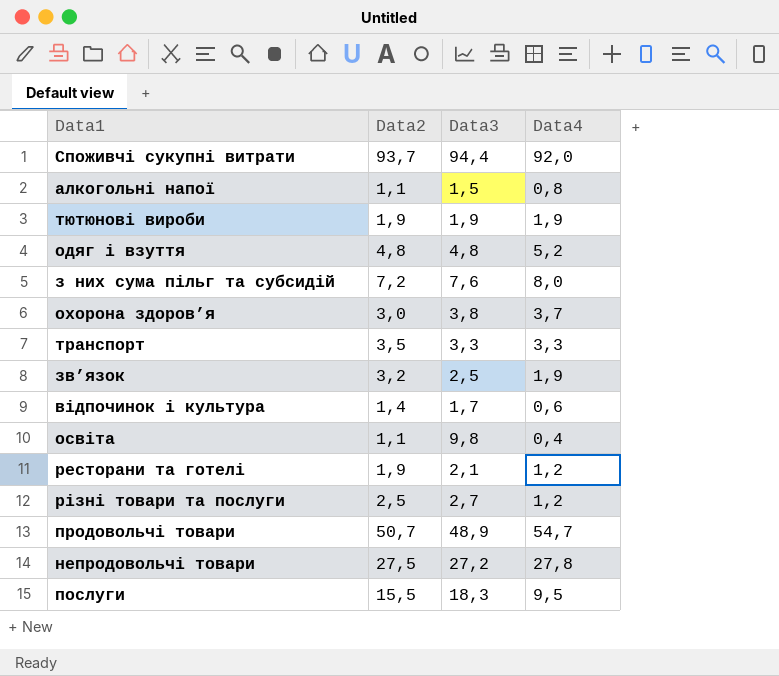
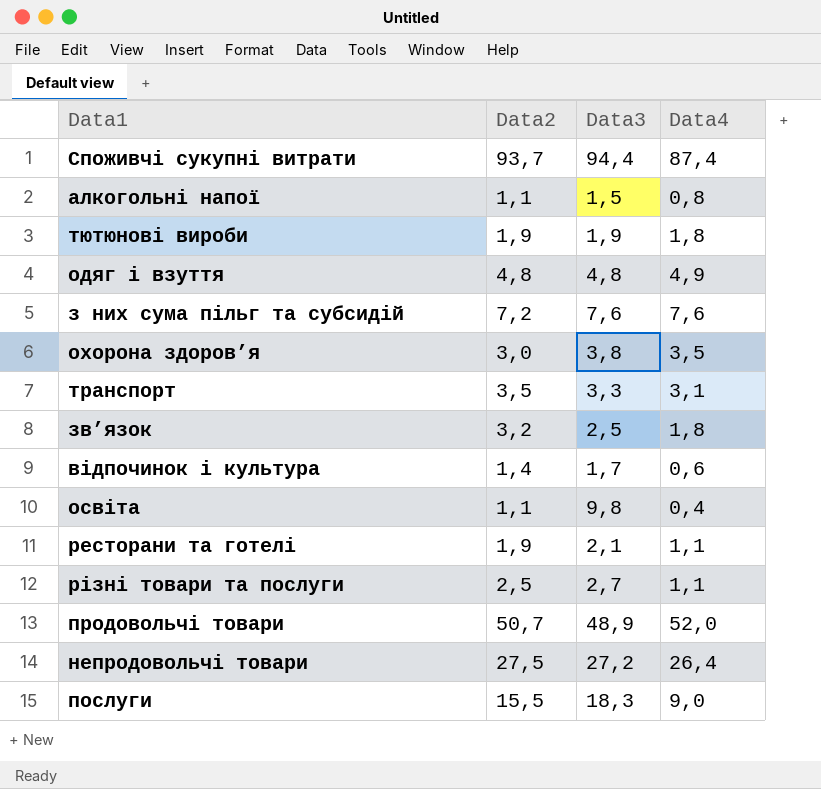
Споживчі сукупні витрати | Data4: 92,0 -> 87,4
тютюнові вироби | Data4: 1,9 -> 1,8
одяг і взуття | Data4: 5,2 -> 4,9
з них сума пільг та субсидій | Data4: 8,0 -> 7,6
охорона здоров’я | Data4: 3,7 -> 3,5
транспорт | Data4: 3,3 -> 3,1
зв’язок | Data4: 1,9 -> 1,8
ресторани та готелі | Data4: 1,2 -> 1,1
різні товари та послуги | Data4: 1,2 -> 1,1
продовольчі товари | Data4: 54,7 -> 52,0
непродовольчі товари | Data4: 27,8 -> 26,4
послуги | Data4: 9,5 -> 9,0

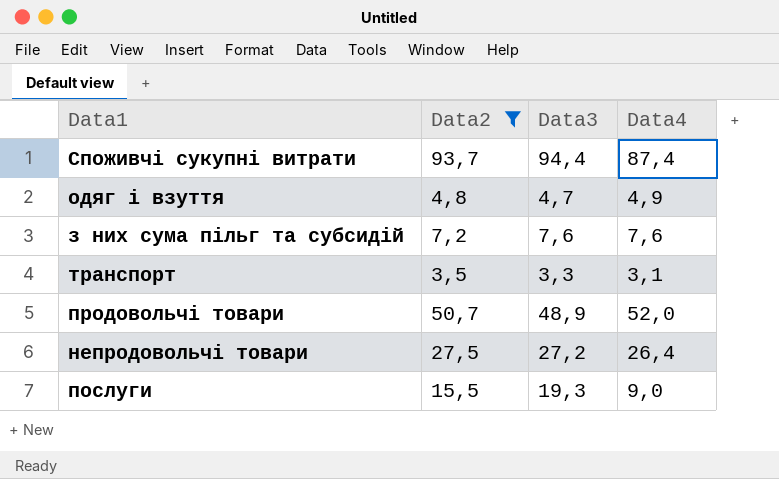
filter: none -> Data2 >= 3,5
одяг і взуття | Data3: 4,8 -> 4,7
послуги | Data3: 18,3 -> 19,3

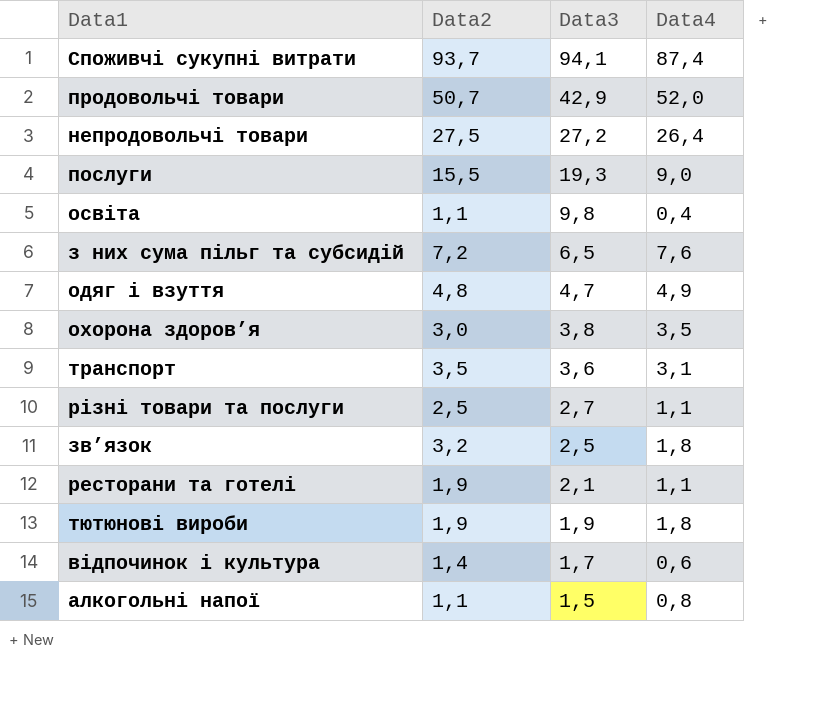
filter: Data2 >= 3,5 -> none
row order: none -> Data3 descending
Споживчі сукупні витрати | Data3: 94,4 -> 94,1
продовольчі товари | Data3: 48,9 -> 42,9
з них сума пільг та субсидій | Data3: 7,6 -> 6,5
транспорт | Data3: 3,3 -> 3,6

